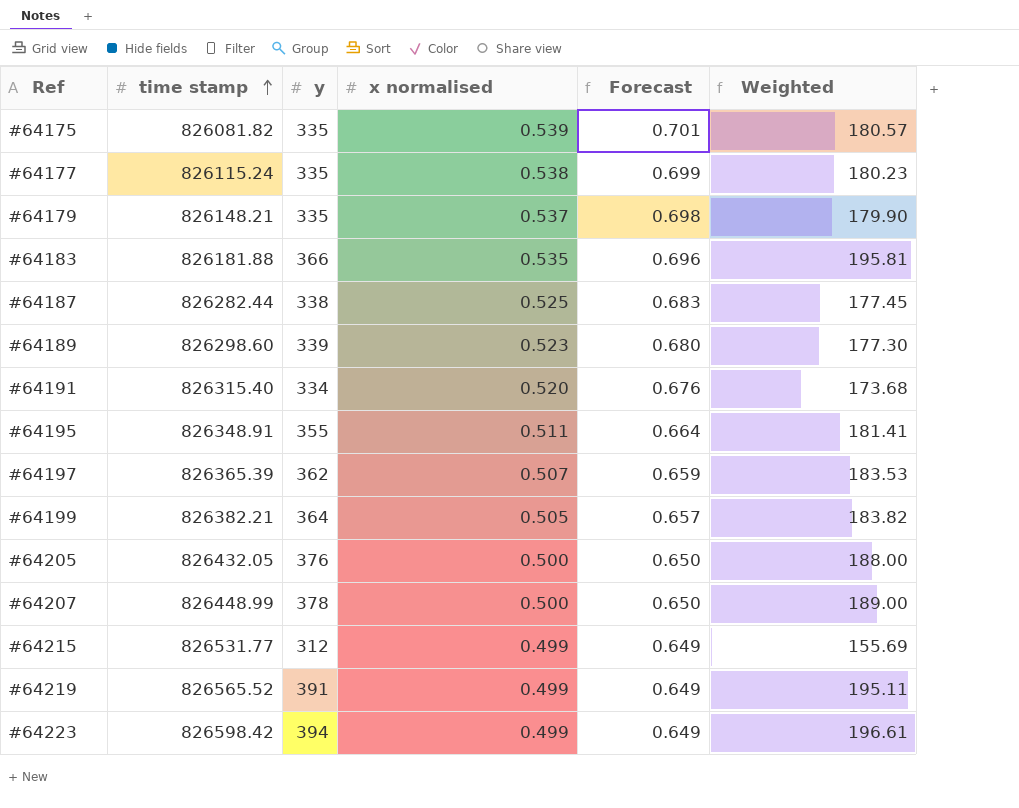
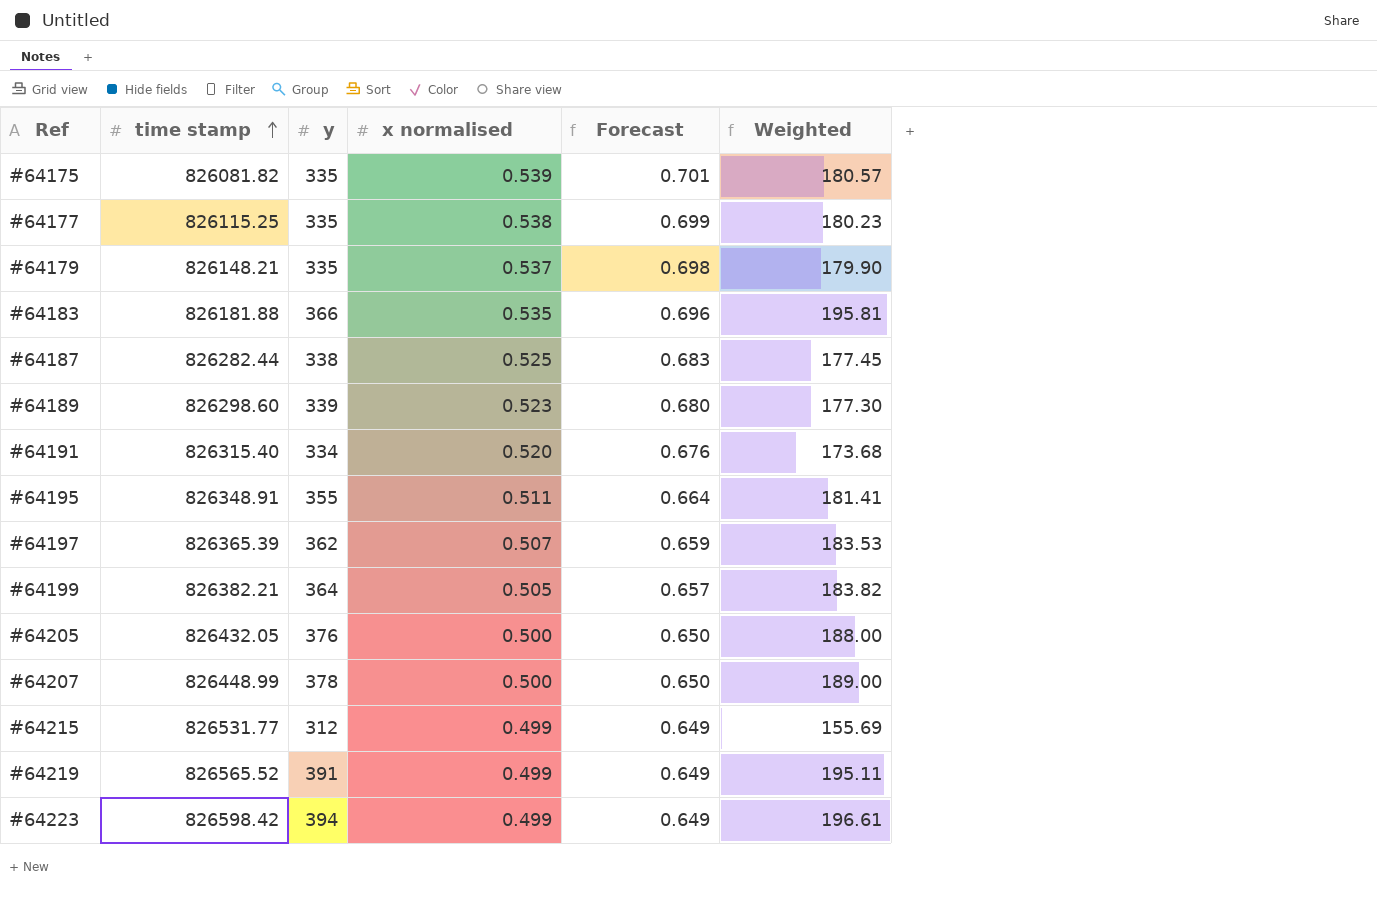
#64177 | time stamp: 826115.24 -> 826115.25

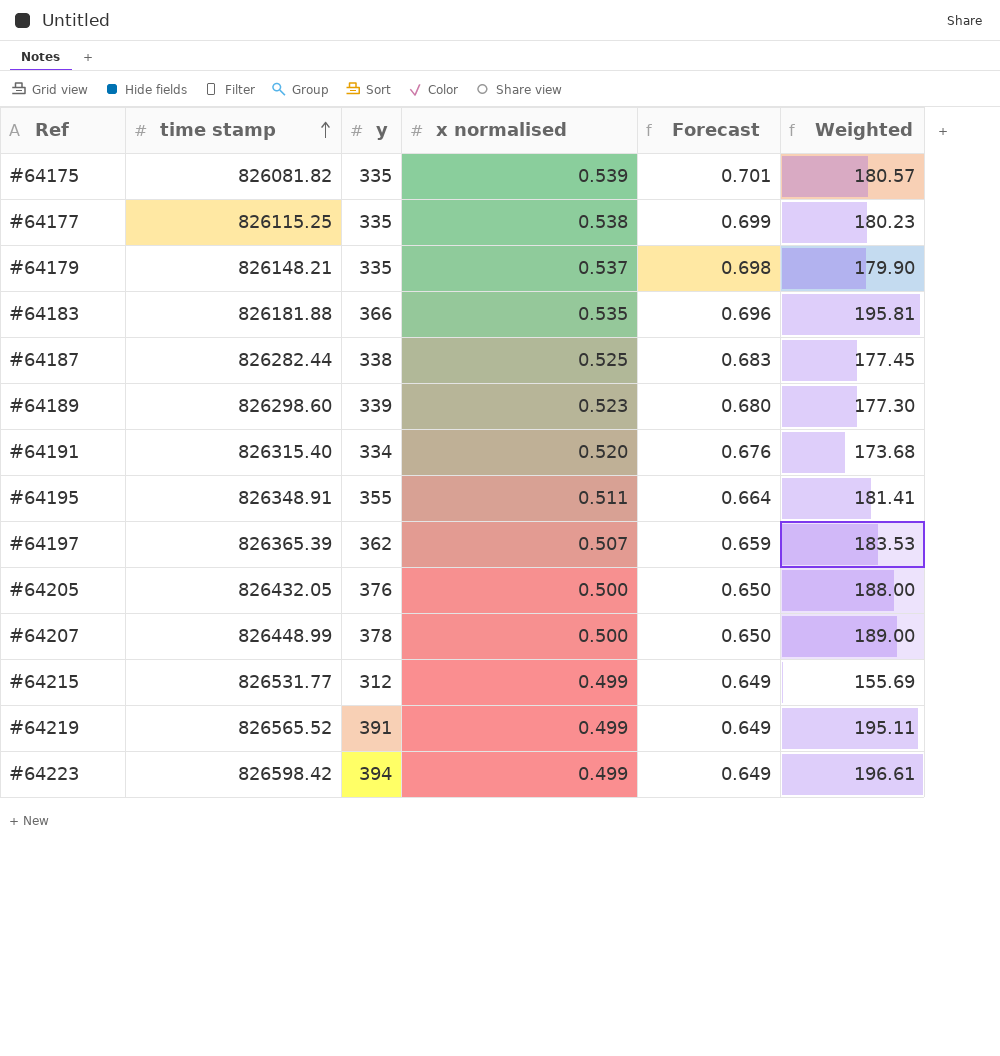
row #64199: 826382.21 | 364 | 0.505 | 0.657 | 183.82 -> none

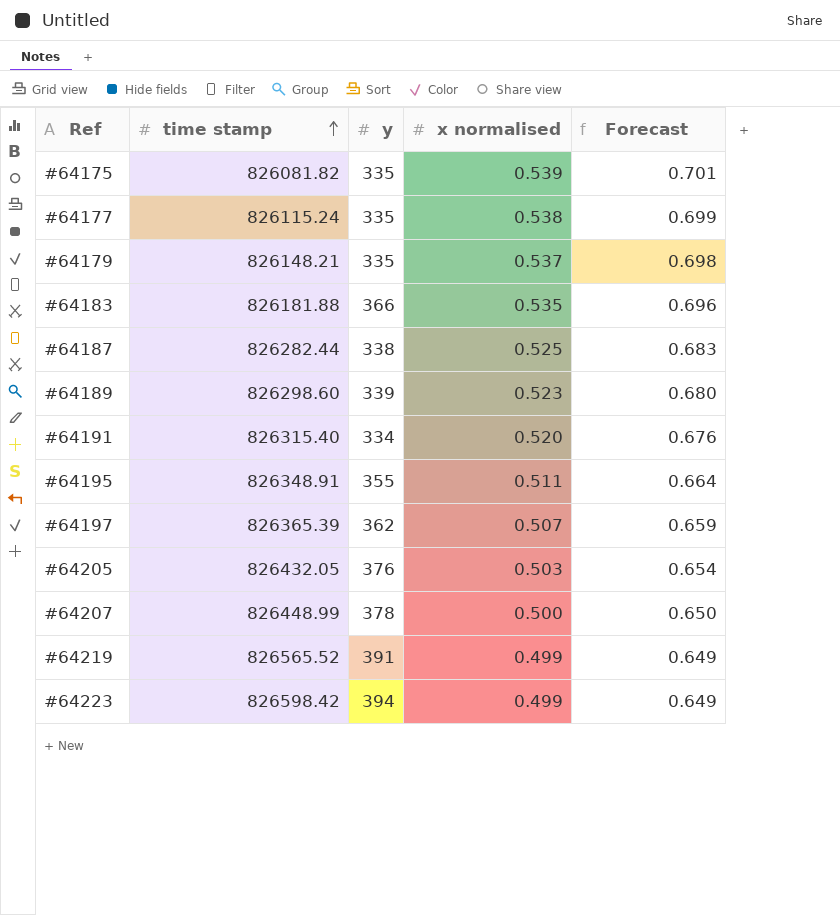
column Weighted | formula: [y] * [x normalised] -> none
row #64215: 826531.77 | 312 | 0.499 | 0.649 | 155.69 -> none
#64177 | time stamp: 826115.25 -> 826115.24
#64205 | x normalised: 0.500 -> 0.503
#64205 | Forecast: 0.650 -> 0.654

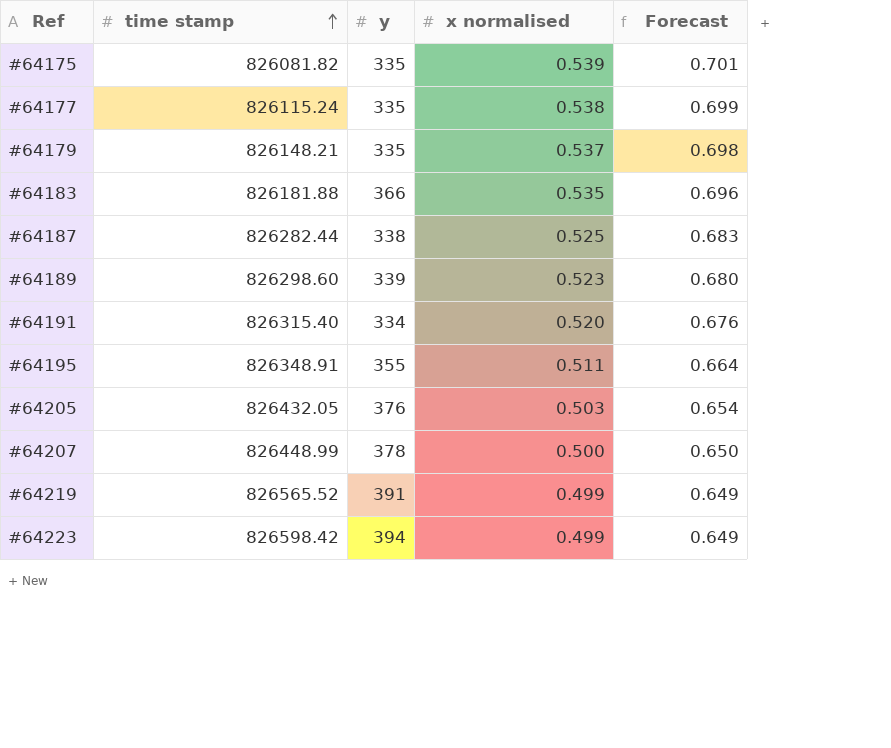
row #64197: 826365.39 | 362 | 0.507 | 0.659 -> none

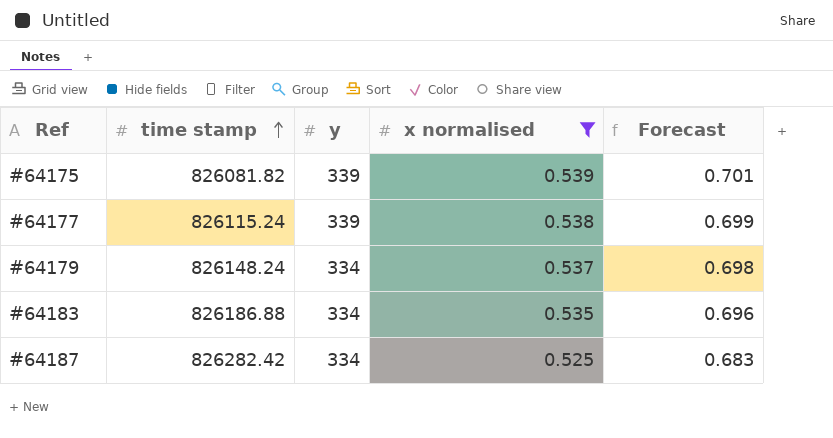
filter: none -> x normalised >= 0.525
#64175 | y: 335 -> 339
#64177 | y: 335 -> 339
#64179 | time stamp: 826148.21 -> 826148.24
#64179 | y: 335 -> 334
#64183 | time stamp: 826181.88 -> 826186.88
#64183 | y: 366 -> 334
#64187 | time stamp: 826282.44 -> 826282.42
#64187 | y: 338 -> 334

